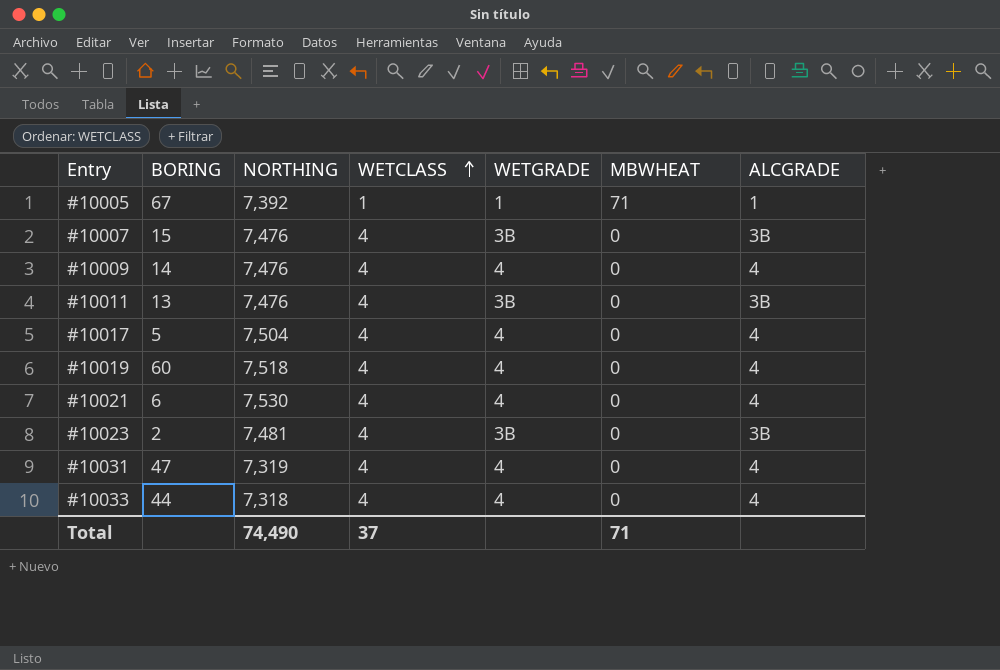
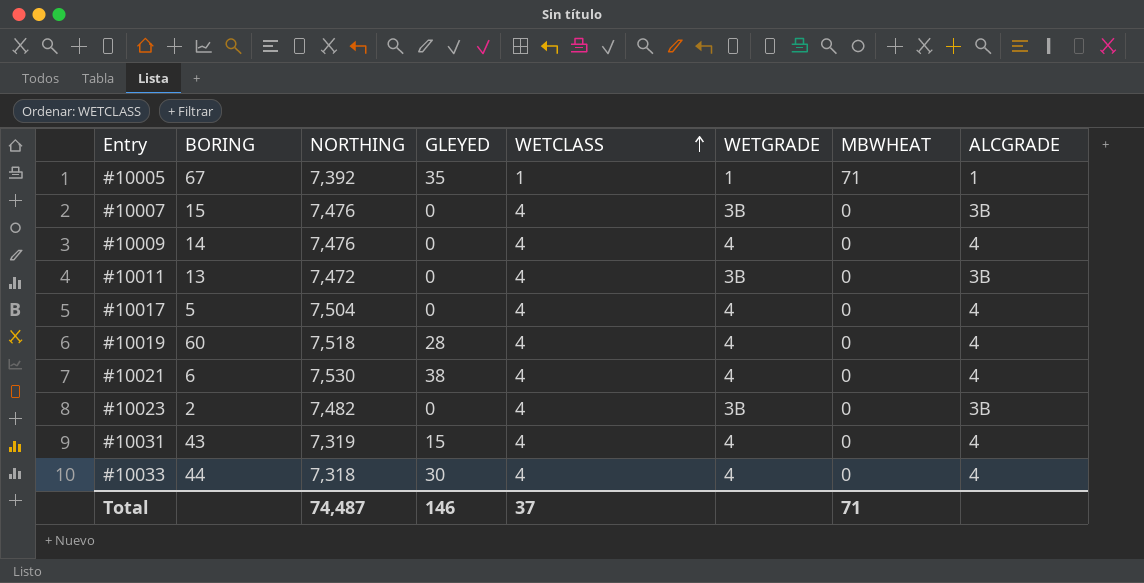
column GLEYED | position: none -> 4
#10011 | NORTHING: 7,476 -> 7,472
#10023 | NORTHING: 7,481 -> 7,482
#10031 | BORING: 47 -> 43
Total | NORTHING: 74,490 -> 74,487

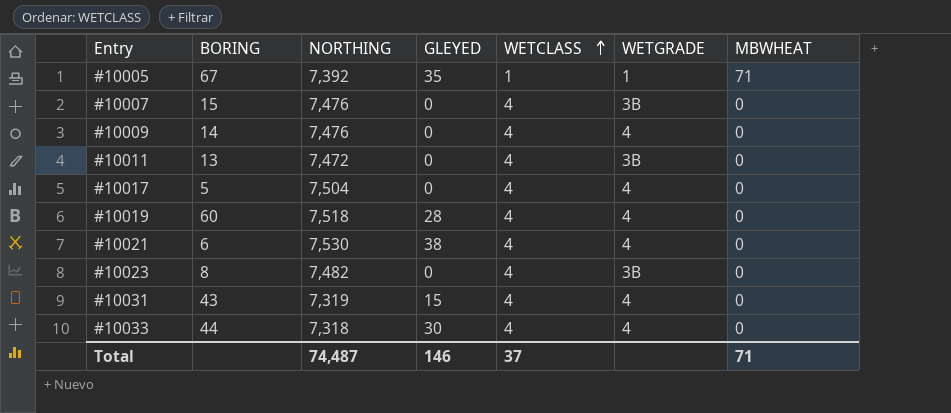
column ALCGRADE | position: 8 -> none
#10023 | BORING: 2 -> 8

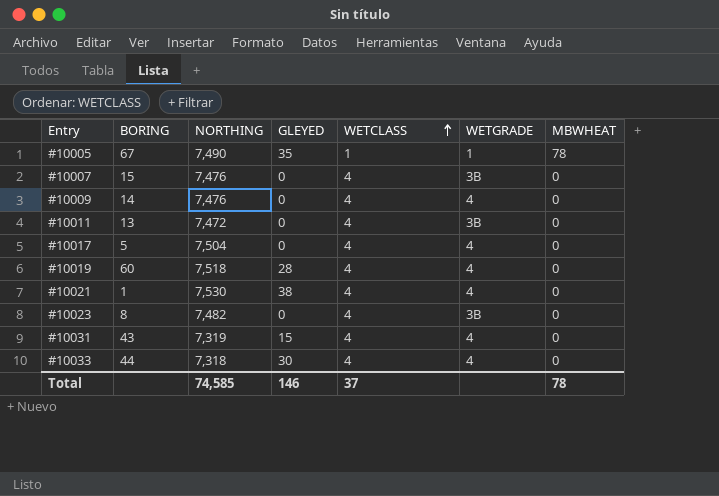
#10005 | NORTHING: 7,392 -> 7,490
#10005 | MBWHEAT: 71 -> 78
#10021 | BORING: 6 -> 1
Total | NORTHING: 74,487 -> 74,585
Total | MBWHEAT: 71 -> 78

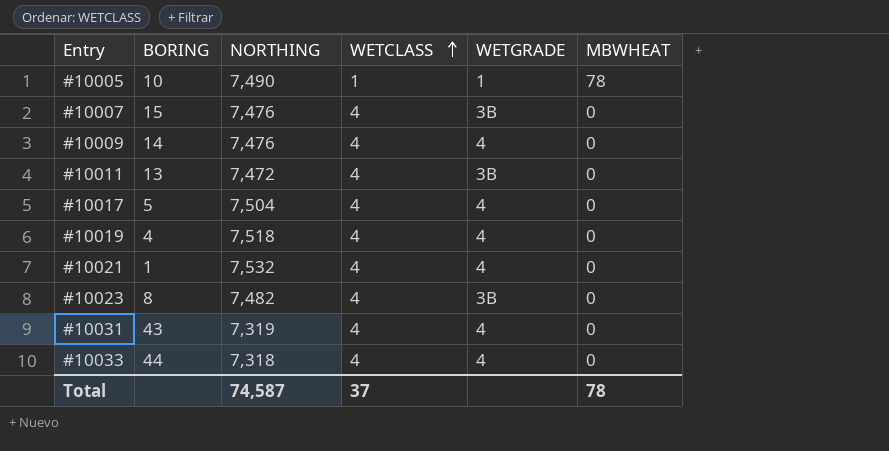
column GLEYED | position: 4 -> none
#10005 | BORING: 67 -> 10
#10019 | BORING: 60 -> 4
#10021 | NORTHING: 7,530 -> 7,532
Total | NORTHING: 74,585 -> 74,587

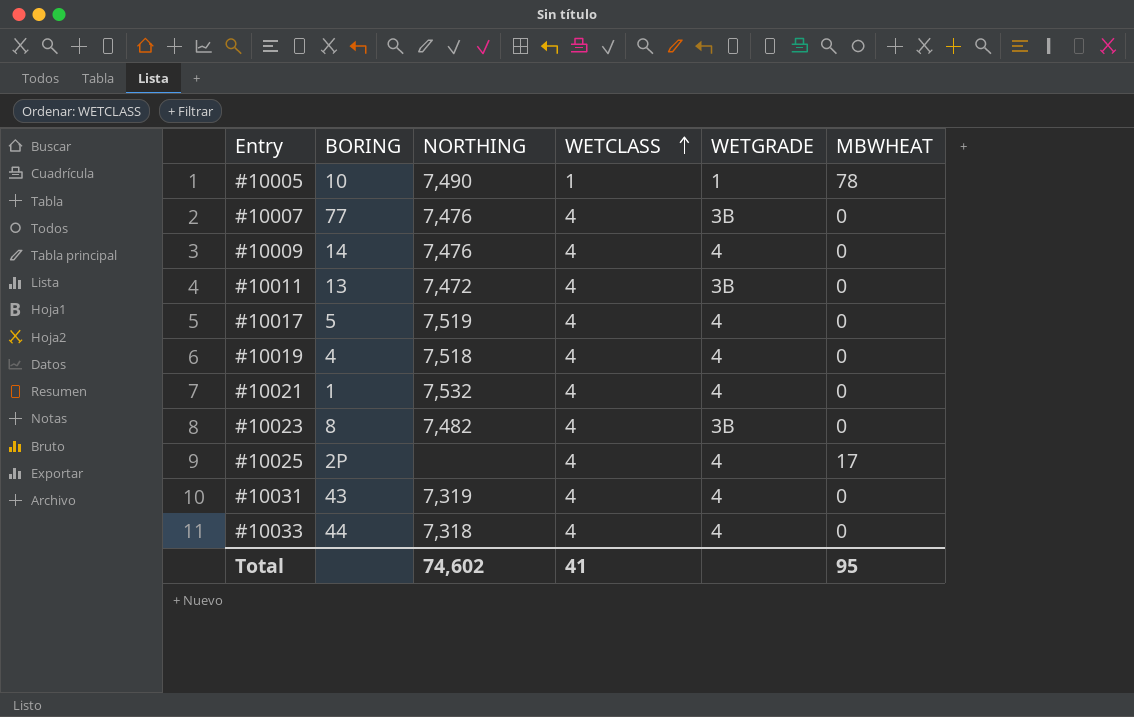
#10007 | BORING: 15 -> 77
#10017 | NORTHING: 7,504 -> 7,519
row #10025: none -> 2P | none | 4 | 4 | 17
Total | NORTHING: 74,587 -> 74,602
Total | WETCLASS: 37 -> 41
Total | MBWHEAT: 78 -> 95

